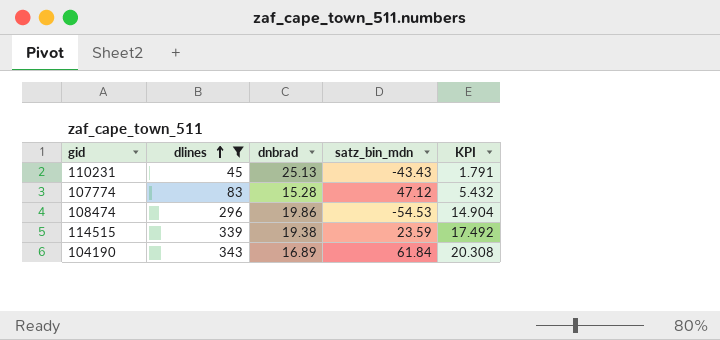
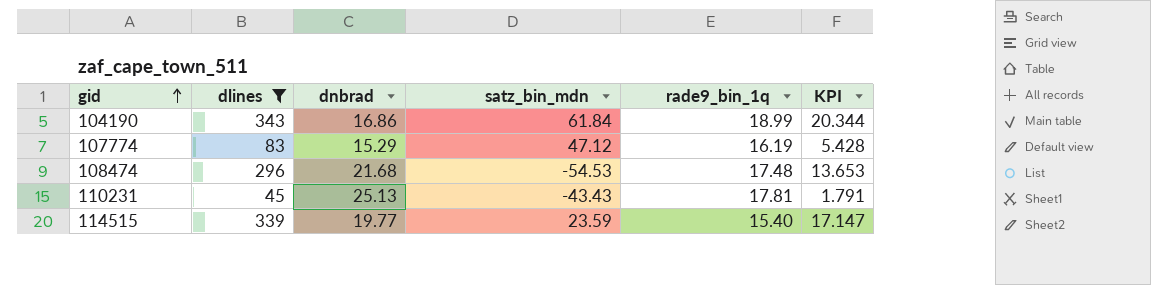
row order: dlines ascending -> gid ascending
column rade9_bin_1q | position: none -> 5
104190 | dnbrad: 16.89 -> 16.86
104190 | KPI: 20.308 -> 20.344
107774 | dnbrad: 15.28 -> 15.29
107774 | KPI: 5.432 -> 5.428
108474 | dnbrad: 19.86 -> 21.68
108474 | KPI: 14.904 -> 13.653
114515 | dnbrad: 19.38 -> 19.77
114515 | KPI: 17.492 -> 17.147

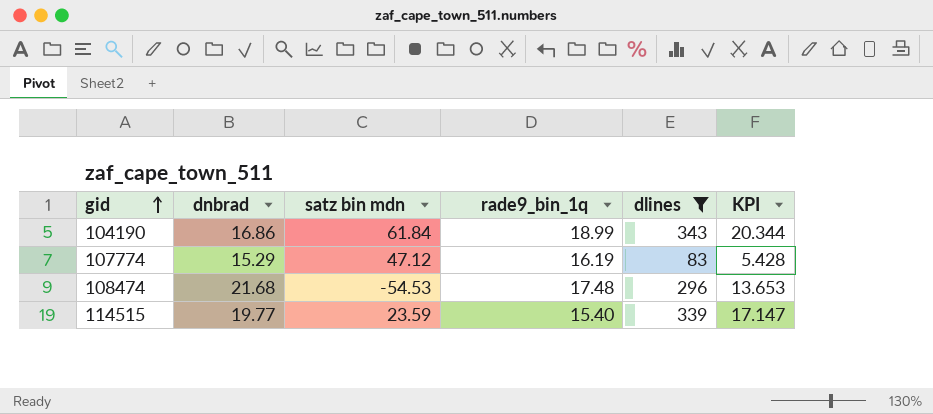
column name: satz_bin_mdn -> satz bin mdn
column dlines | position: 2 -> 5
row 110231: 45 | 25.13 | -43.43 | 17.81 | 1.791 -> none

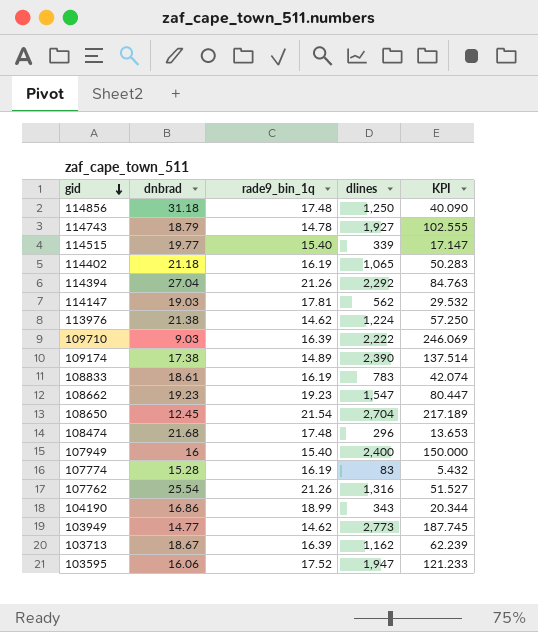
filter: dlines <= 343 -> none
row order: gid ascending -> gid descending
column satz bin mdn | position: 3 -> none
107774 | dnbrad: 15.29 -> 15.28
107774 | KPI: 5.428 -> 5.432

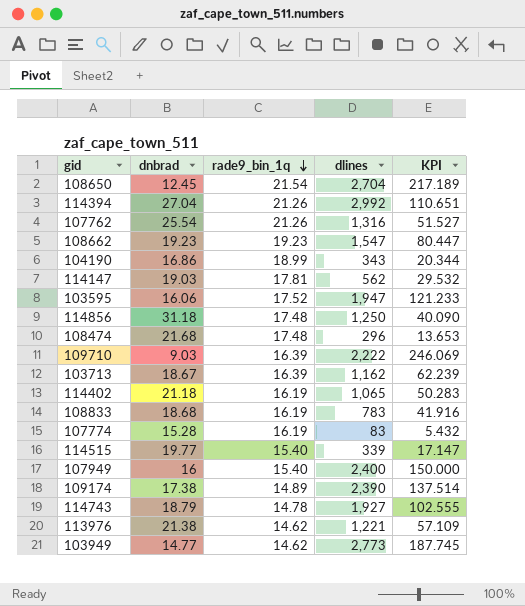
row order: gid descending -> rade9_bin_1q descending
114394 | dlines: 2,292 -> 2,992
114394 | KPI: 84.763 -> 110.651
108833 | dnbrad: 18.61 -> 18.68
108833 | KPI: 42.074 -> 41.916
113976 | dlines: 1,224 -> 1,221
113976 | KPI: 57.250 -> 57.109

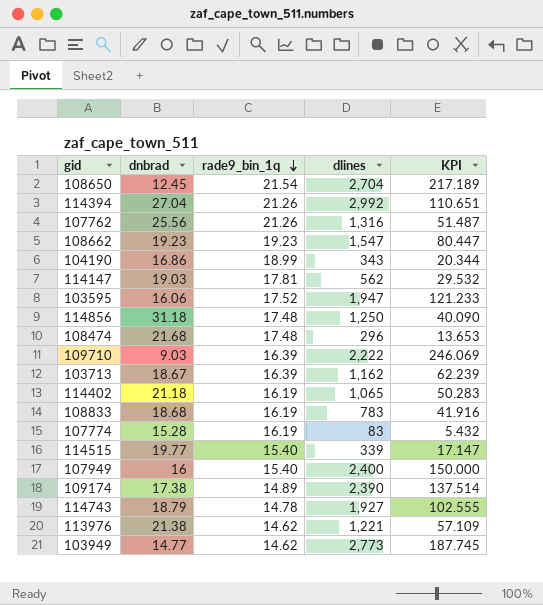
107762 | dnbrad: 25.54 -> 25.56
107762 | KPI: 51.527 -> 51.487

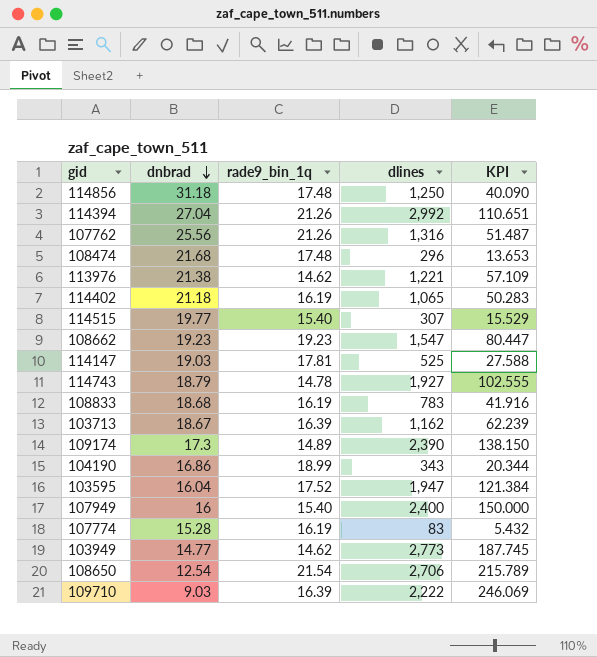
row order: rade9_bin_1q descending -> dnbrad descending
114515 | dlines: 339 -> 307
114515 | KPI: 17.147 -> 15.529
114147 | dlines: 562 -> 525
114147 | KPI: 29.532 -> 27.588
109174 | dnbrad: 17.38 -> 17.3
109174 | KPI: 137.514 -> 138.150
103595 | dnbrad: 16.06 -> 16.04
103595 | KPI: 121.233 -> 121.384
108650 | dnbrad: 12.45 -> 12.54
108650 | dlines: 2,704 -> 2,706
108650 | KPI: 217.189 -> 215.789

